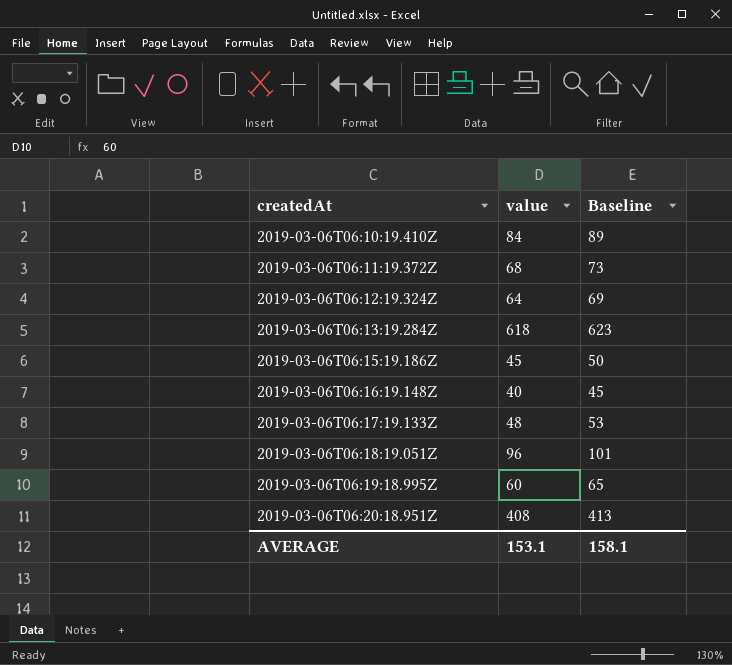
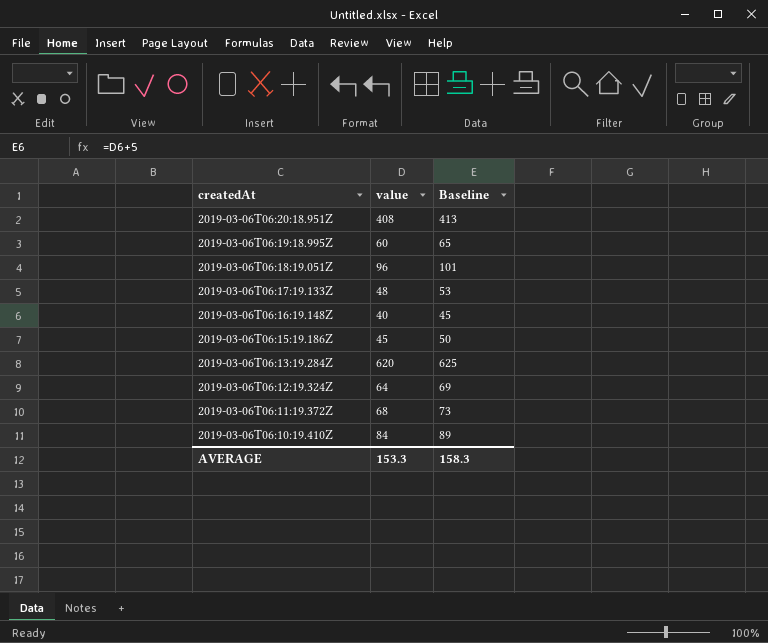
row order: createdAt ascending -> createdAt descending
2019-03-06T06:13:19.284Z | value: 618 -> 620
2019-03-06T06:13:19.284Z | Baseline: 623 -> 625
AVERAGE | value: 153.1 -> 153.3
AVERAGE | Baseline: 158.1 -> 158.3

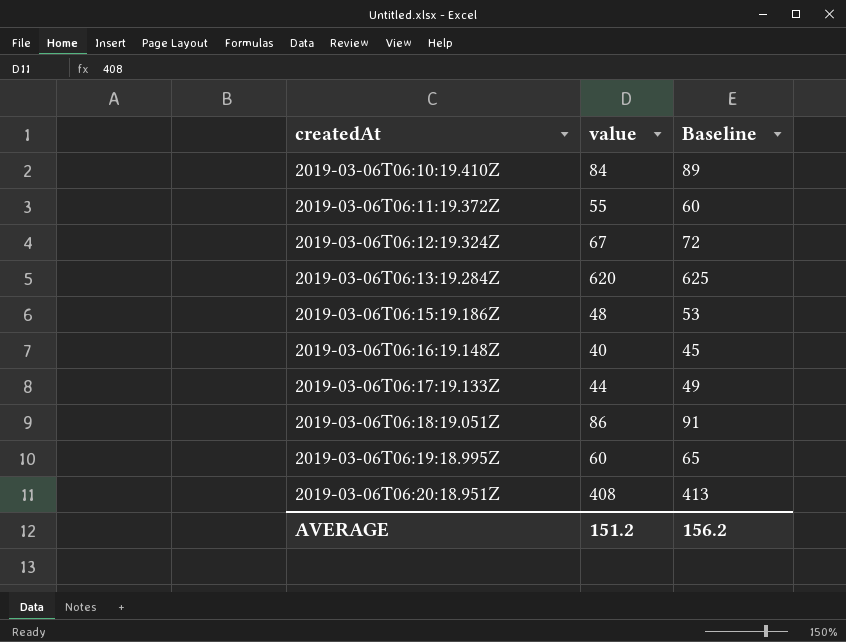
row order: createdAt descending -> createdAt ascending
2019-03-06T06:11:19.372Z | value: 68 -> 55
2019-03-06T06:11:19.372Z | Baseline: 73 -> 60
2019-03-06T06:12:19.324Z | value: 64 -> 67
2019-03-06T06:12:19.324Z | Baseline: 69 -> 72
2019-03-06T06:15:19.186Z | value: 45 -> 48
2019-03-06T06:15:19.186Z | Baseline: 50 -> 53
2019-03-06T06:17:19.133Z | value: 48 -> 44
2019-03-06T06:17:19.133Z | Baseline: 53 -> 49
2019-03-06T06:18:19.051Z | value: 96 -> 86
2019-03-06T06:18:19.051Z | Baseline: 101 -> 91
AVERAGE | value: 153.3 -> 151.2
AVERAGE | Baseline: 158.3 -> 156.2

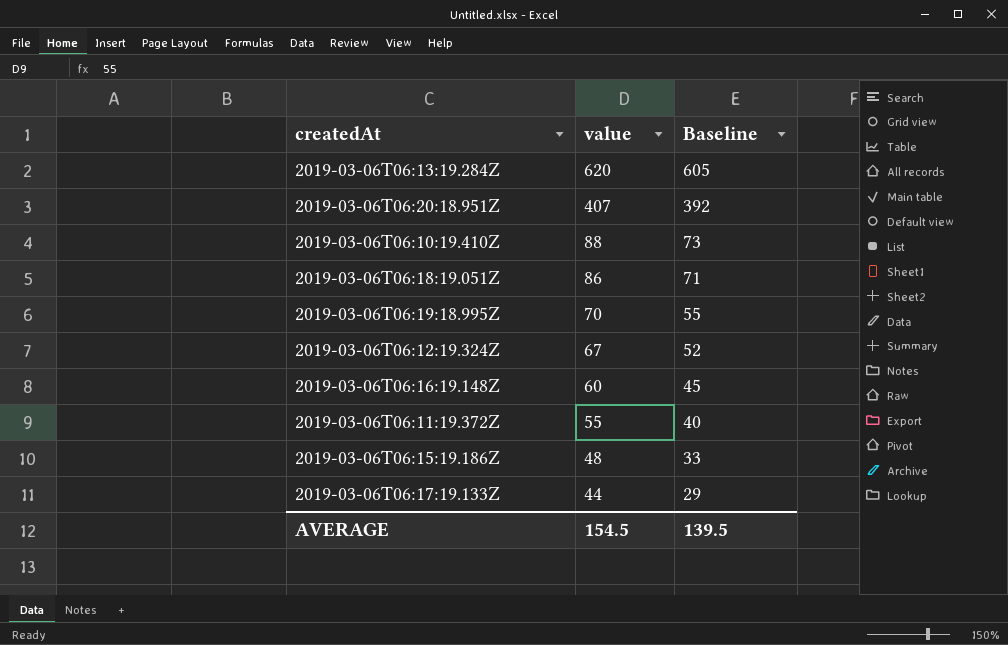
row order: createdAt ascending -> value descending
column Baseline | formula: [value] + 5 -> [value] - 15
2019-03-06T06:20:18.951Z | value: 408 -> 407
2019-03-06T06:10:19.410Z | value: 84 -> 88
2019-03-06T06:19:18.995Z | value: 60 -> 70
2019-03-06T06:16:19.148Z | value: 40 -> 60
AVERAGE | value: 151.2 -> 154.5
AVERAGE | Baseline: 156.2 -> 139.5

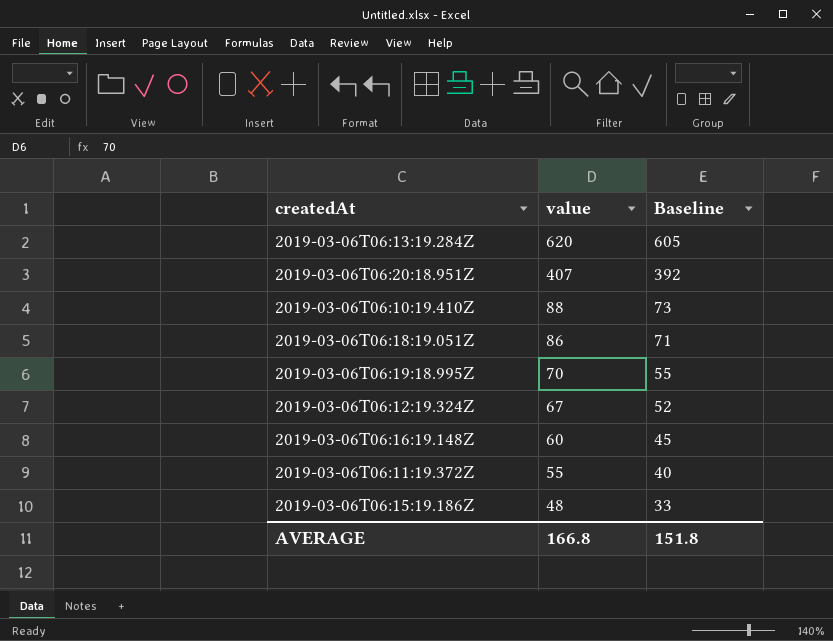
row 2019-03-06T06:17:19.133Z: 44 | 29 -> none
AVERAGE | value: 154.5 -> 166.8
AVERAGE | Baseline: 139.5 -> 151.8

